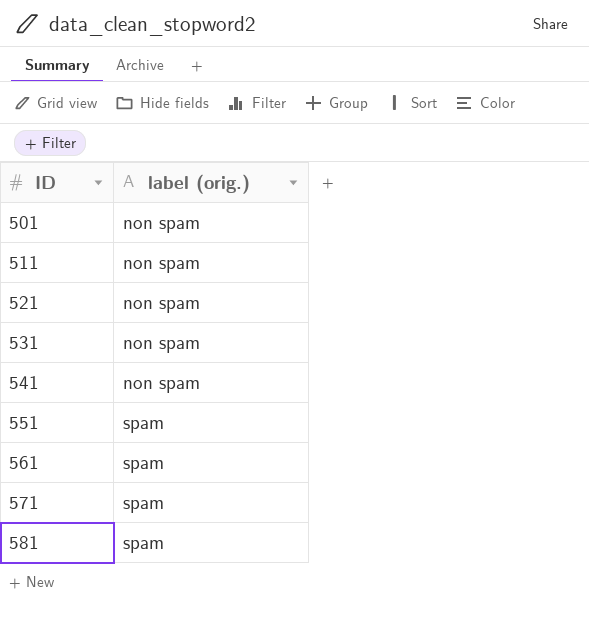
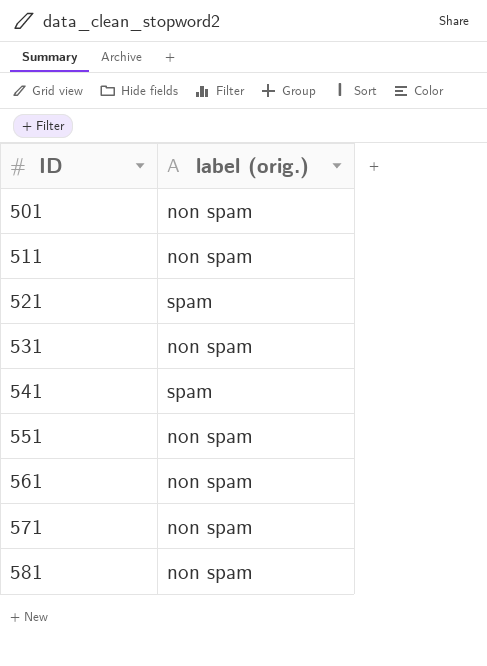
521 | label (orig.): non spam -> spam
541 | label (orig.): non spam -> spam
551 | label (orig.): spam -> non spam
561 | label (orig.): spam -> non spam
571 | label (orig.): spam -> non spam
581 | label (orig.): spam -> non spam

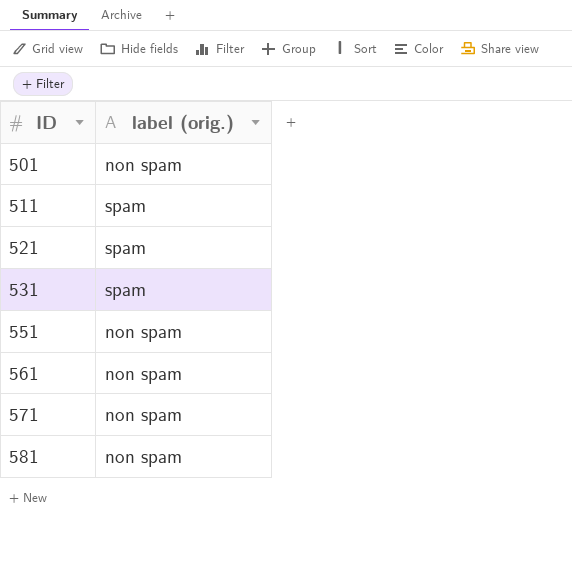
row 541: spam -> none
511 | label (orig.): non spam -> spam
531 | label (orig.): non spam -> spam

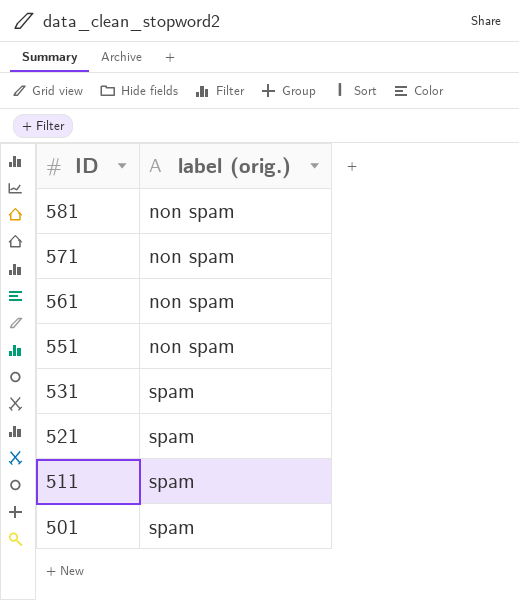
row order: ID ascending -> ID descending
501 | label (orig.): non spam -> spam

